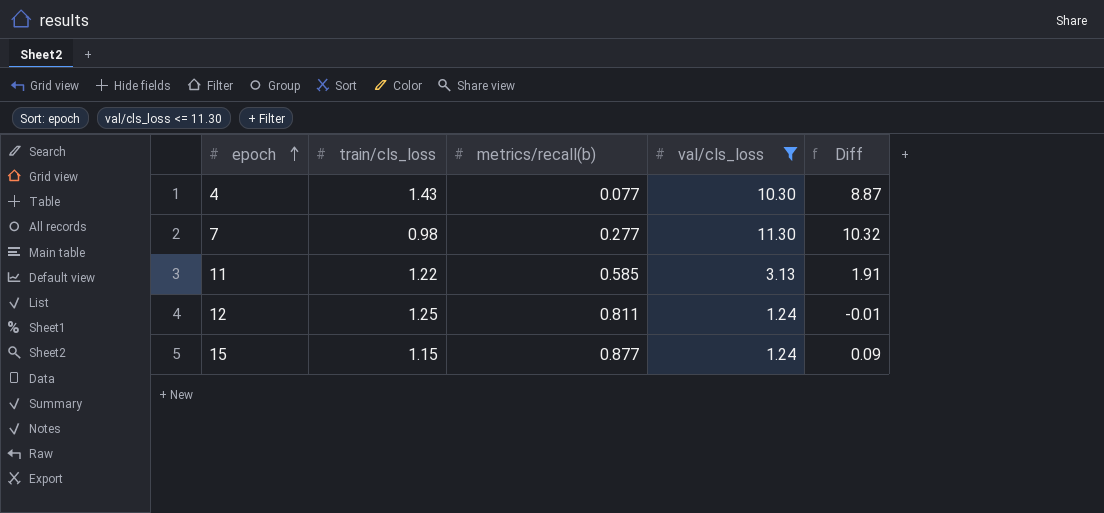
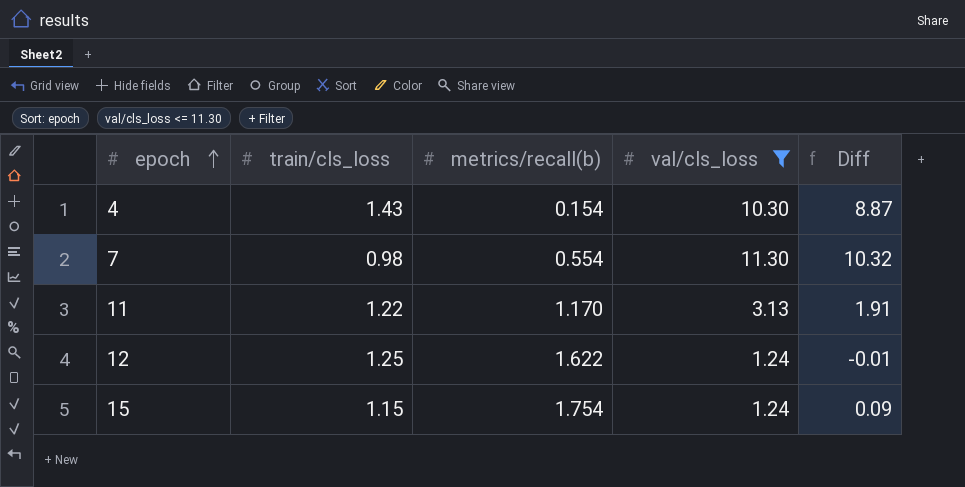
4 | metrics/recall(b): 0.077 -> 0.154
7 | metrics/recall(b): 0.277 -> 0.554
11 | metrics/recall(b): 0.585 -> 1.170
12 | metrics/recall(b): 0.811 -> 1.622
15 | metrics/recall(b): 0.877 -> 1.754

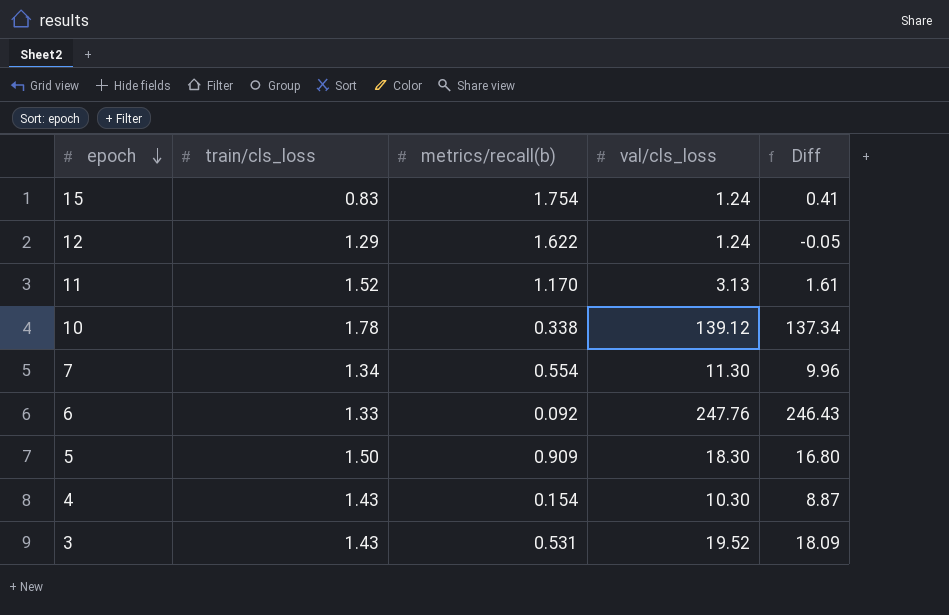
filter: val/cls_loss <= 11.30 -> none
row order: epoch ascending -> epoch descending
15 | train/cls_loss: 1.15 -> 0.83
15 | Diff: 0.09 -> 0.41
12 | train/cls_loss: 1.25 -> 1.29
12 | Diff: -0.01 -> -0.05
11 | train/cls_loss: 1.22 -> 1.52
11 | Diff: 1.91 -> 1.61
7 | train/cls_loss: 0.98 -> 1.34
7 | Diff: 10.32 -> 9.96

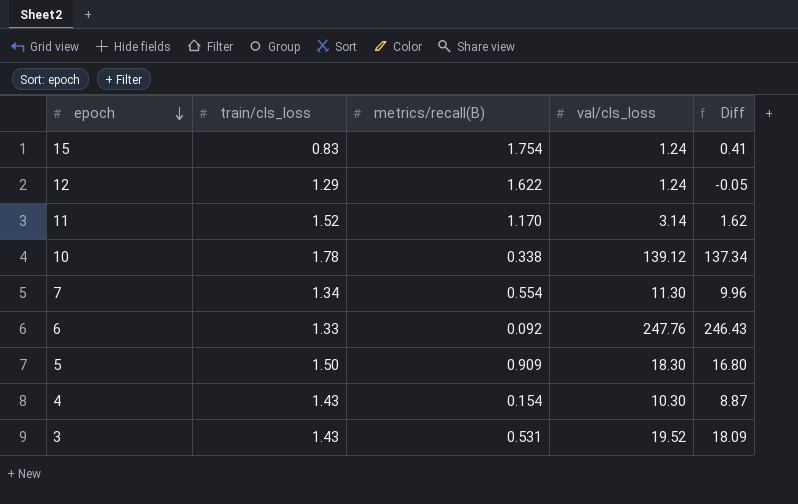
column name: metrics/recall(b) -> metrics/recall(B)
11 | val/cls_loss: 3.13 -> 3.14
11 | Diff: 1.61 -> 1.62

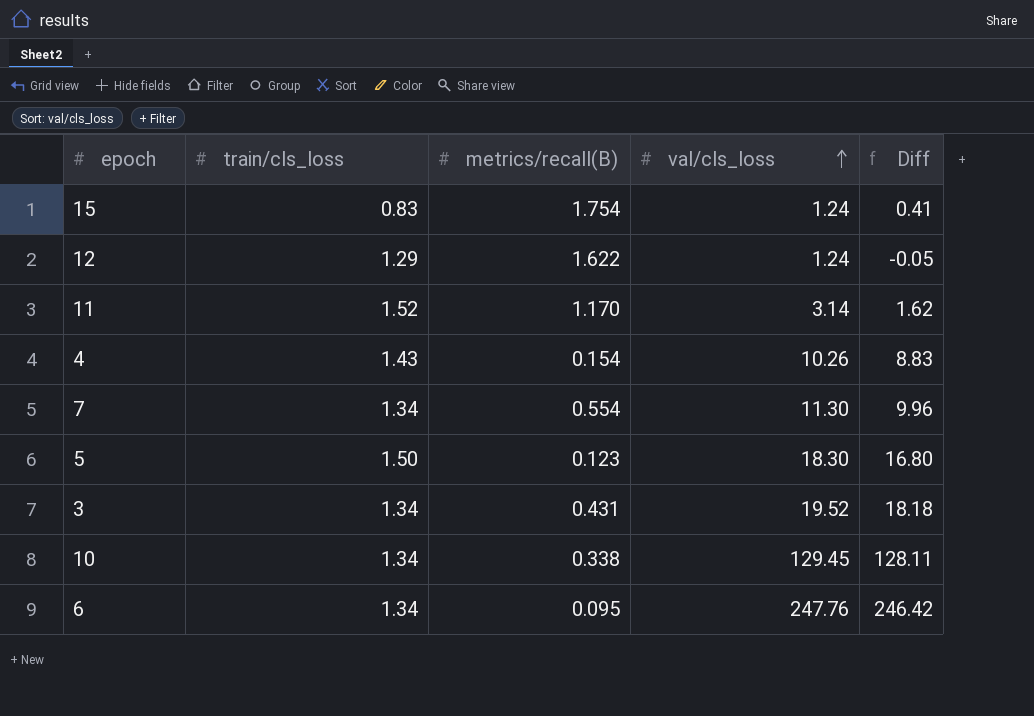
row order: epoch descending -> val/cls_loss ascending
4 | val/cls_loss: 10.30 -> 10.26
4 | Diff: 8.87 -> 8.83
5 | metrics/recall(B): 0.909 -> 0.123
3 | train/cls_loss: 1.43 -> 1.34
3 | metrics/recall(B): 0.531 -> 0.431
3 | Diff: 18.09 -> 18.18
10 | train/cls_loss: 1.78 -> 1.34
10 | val/cls_loss: 139.12 -> 129.45
10 | Diff: 137.34 -> 128.11
6 | train/cls_loss: 1.33 -> 1.34
6 | metrics/recall(B): 0.092 -> 0.095
6 | Diff: 246.43 -> 246.42

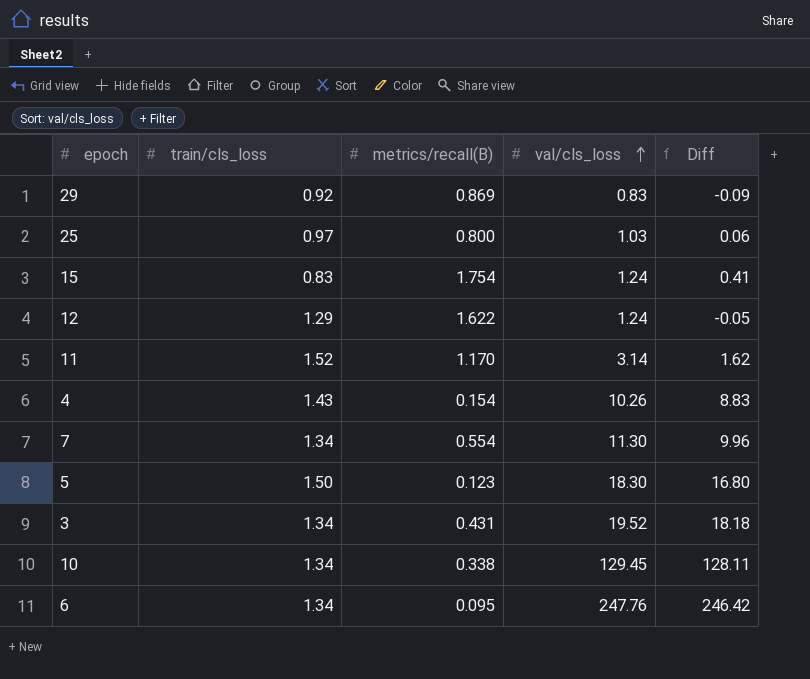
row 29: none -> 0.92 | 0.869 | 0.83 | -0.09
row 25: none -> 0.97 | 0.800 | 1.03 | 0.06

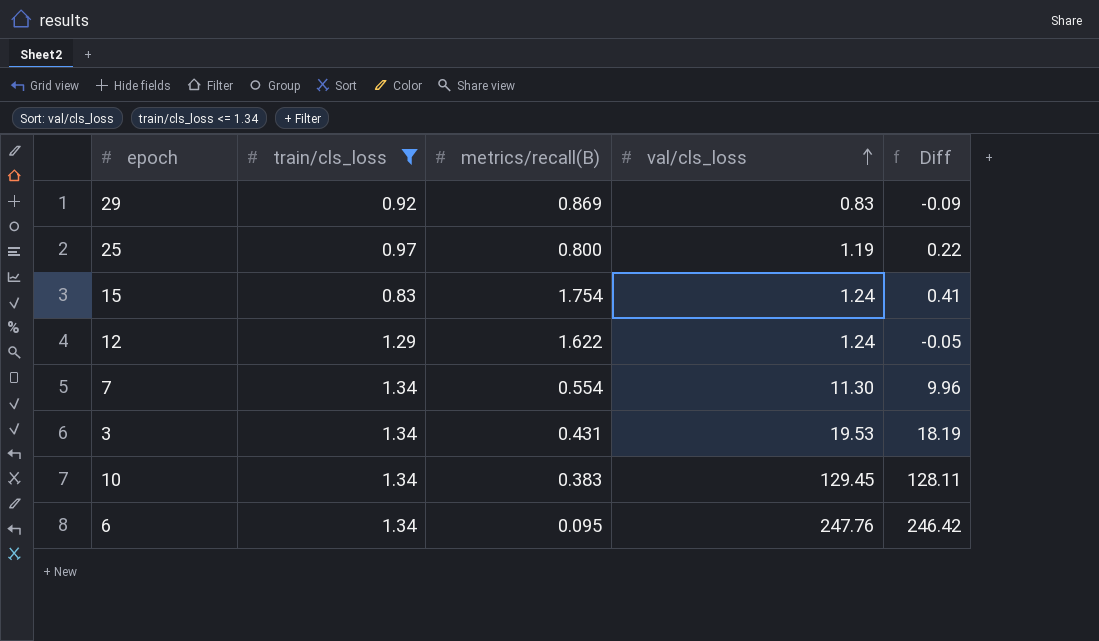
filter: none -> train/cls_loss <= 1.34
25 | val/cls_loss: 1.03 -> 1.19
25 | Diff: 0.06 -> 0.22
3 | val/cls_loss: 19.52 -> 19.53
3 | Diff: 18.18 -> 18.19
10 | metrics/recall(B): 0.338 -> 0.383

